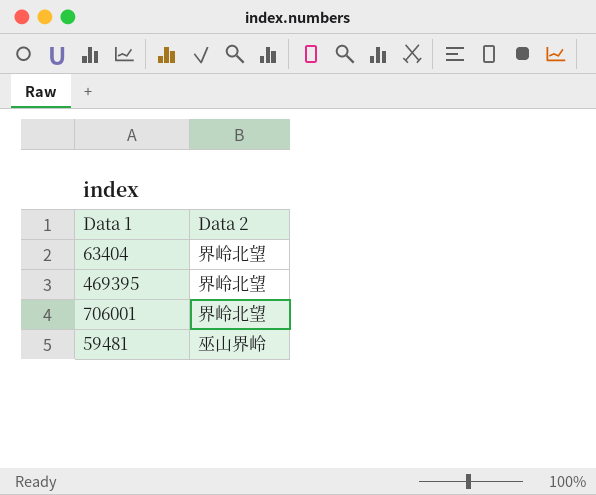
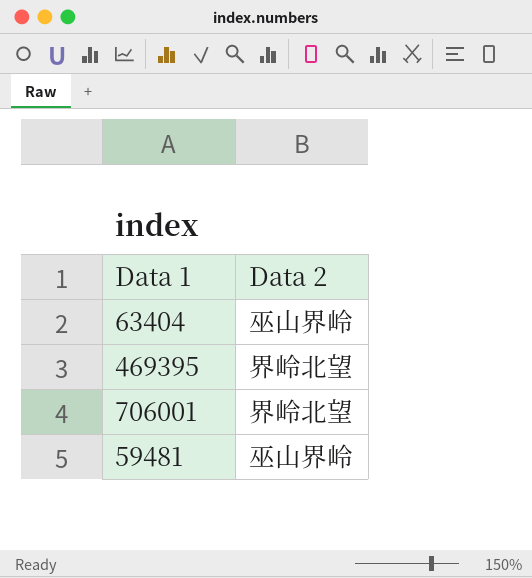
63404 | Data 2: 界岭北望 -> 巫山界岭

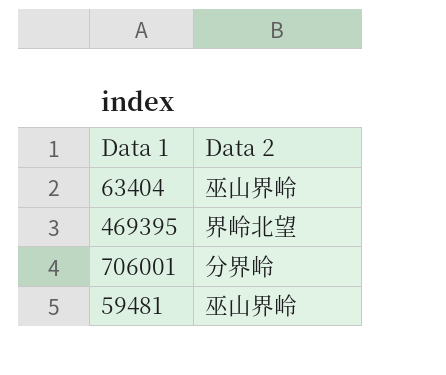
706001 | Data 2: 界岭北望 -> 分界岭

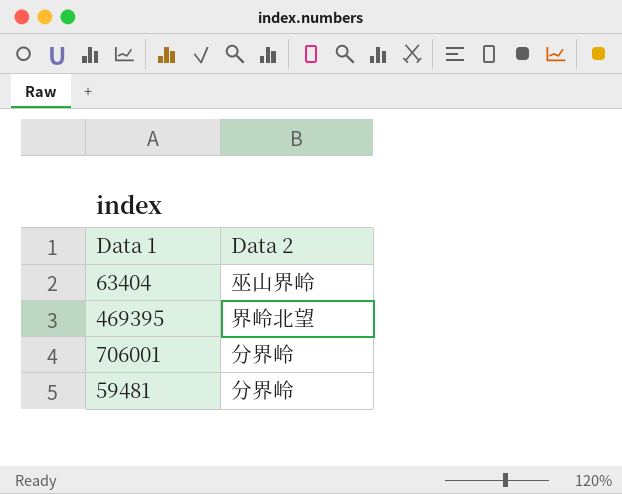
59481 | Data 2: 巫山界岭 -> 分界岭

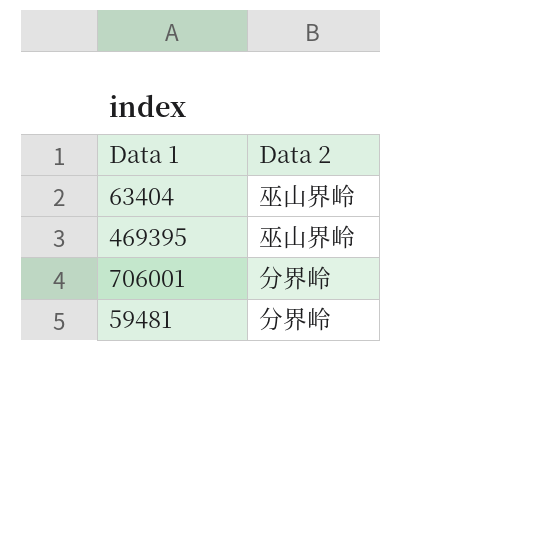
469395 | Data 2: 界岭北望 -> 巫山界岭

